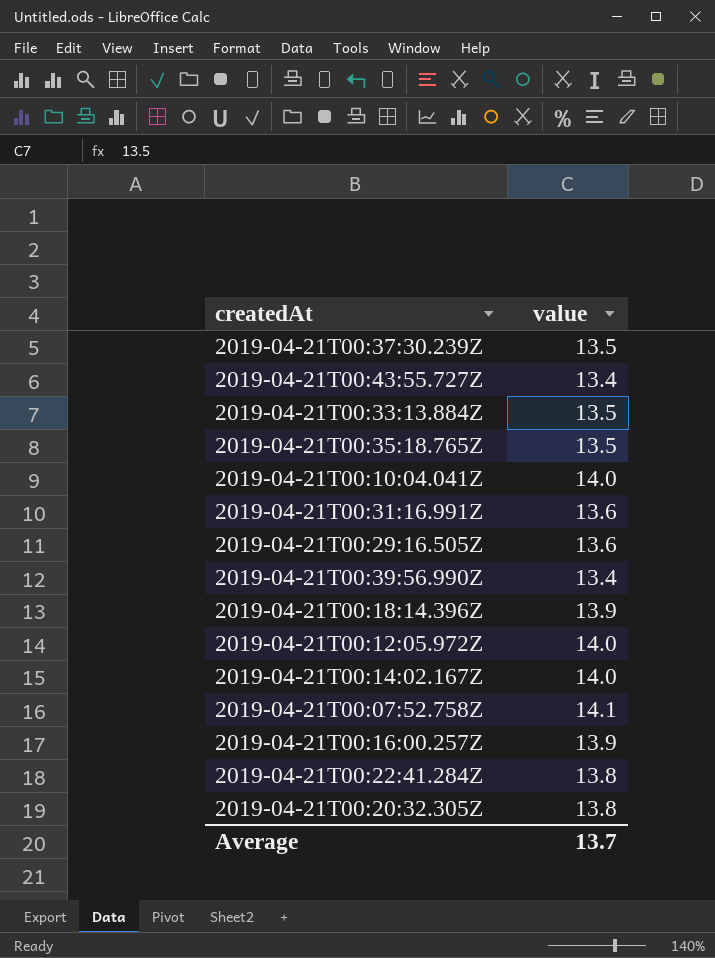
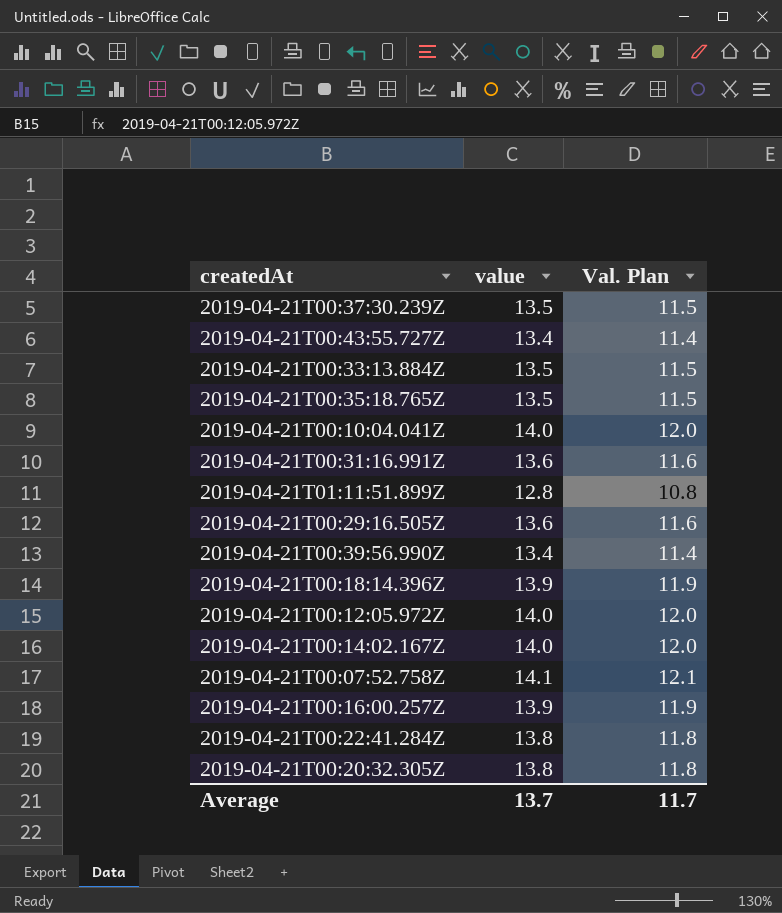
column Val. Plan | formula: none -> [value] - 2
row 2019-04-21T01:11:51.899Z: none -> 12.8 | 10.8

